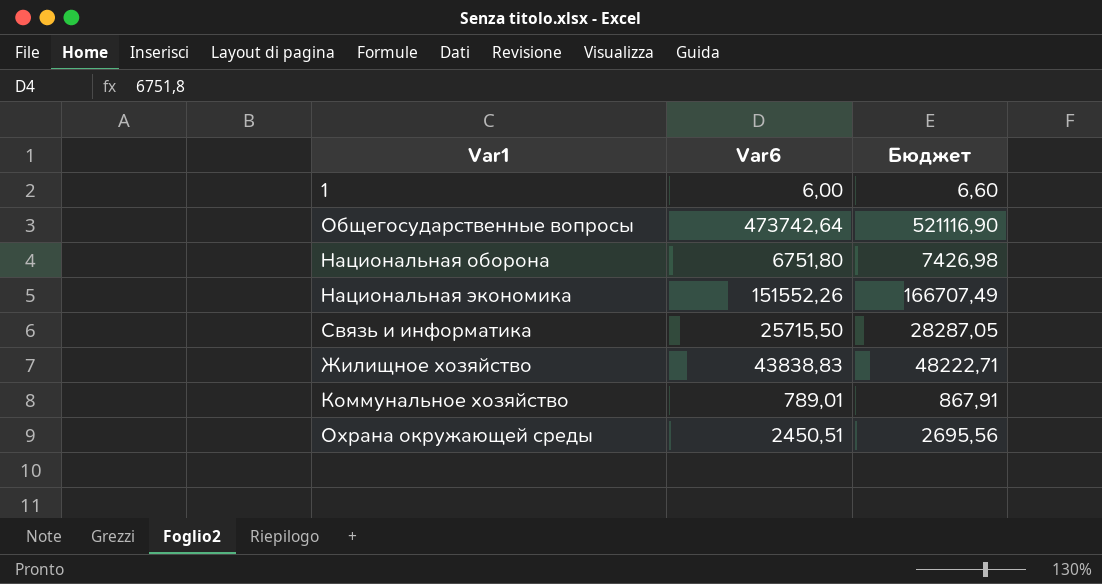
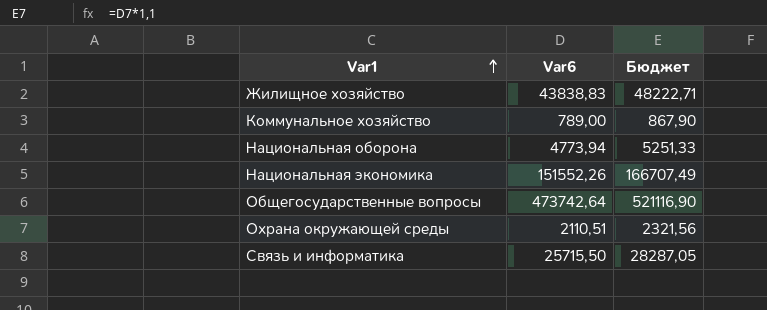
row order: none -> Var1 ascending
row 1: 6,00 | 6,60 -> none
Коммунальное хозяйство | Var6: 789,01 -> 789,00
Коммунальное хозяйство | Бюджет: 867,91 -> 867,90
Национальная оборона | Var6: 6751,80 -> 4773,94
Национальная оборона | Бюджет: 7426,98 -> 5251,33
Охрана окружающей среды | Var6: 2450,51 -> 2110,51
Охрана окружающей среды | Бюджет: 2695,56 -> 2321,56

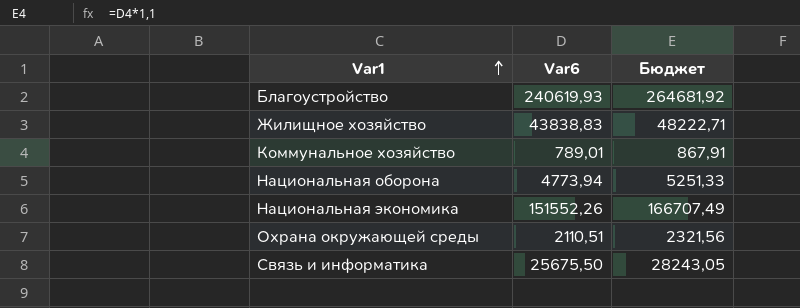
row Общегосударственные вопросы: 473742,64 | 521116,90 -> none
row Благоустройство: none -> 240619,93 | 264681,92
Коммунальное хозяйство | Var6: 789,00 -> 789,01
Коммунальное хозяйство | Бюджет: 867,90 -> 867,91
Связь и информатика | Var6: 25715,50 -> 25675,50
Связь и информатика | Бюджет: 28287,05 -> 28243,05

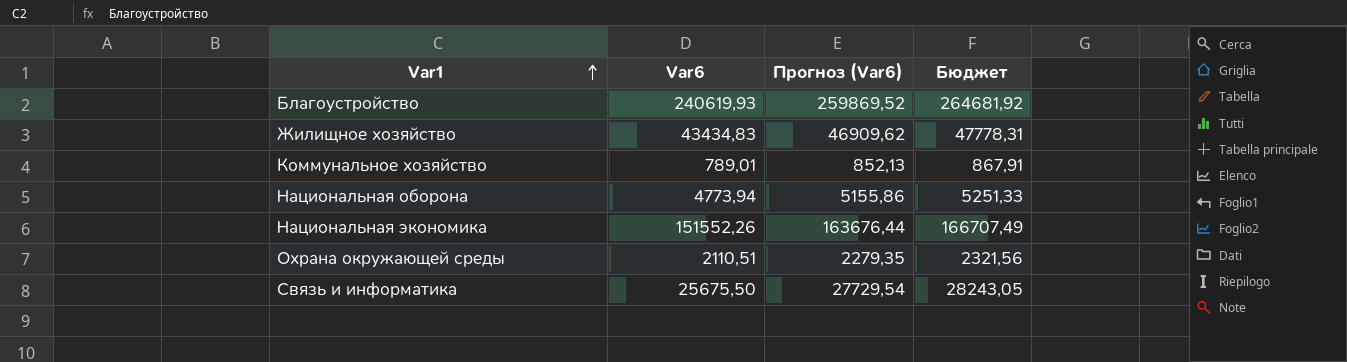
column Прогноз (Var6) | formula: none -> [Var6] * 1,08
Жилищное хозяйство | Var6: 43838,83 -> 43434,83
Жилищное хозяйство | Бюджет: 48222,71 -> 47778,31

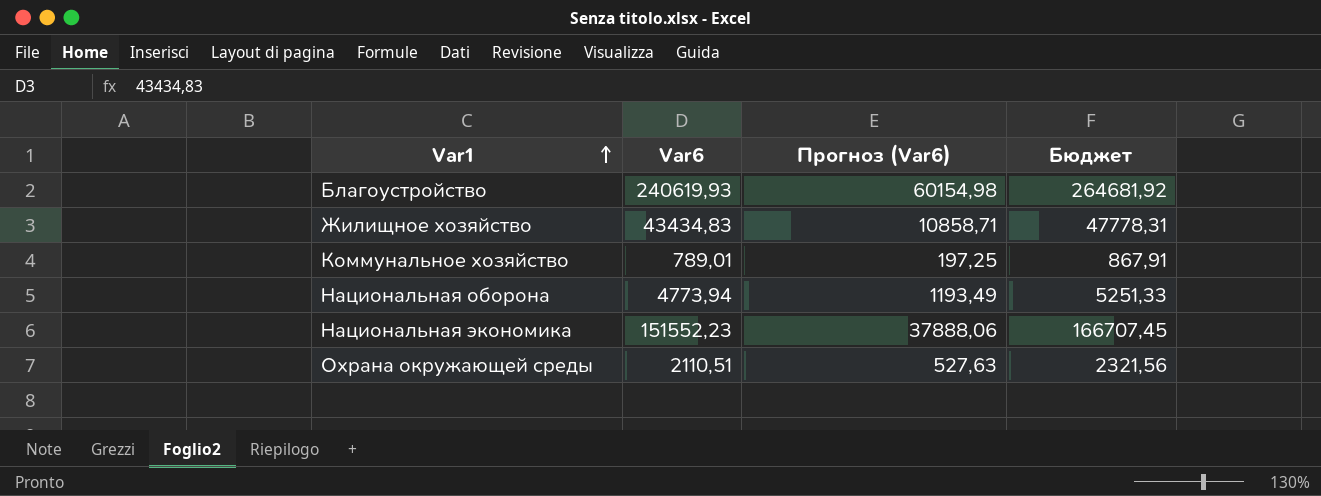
column Прогноз (Var6) | formula: [Var6] * 1,08 -> [Var6] * 0,25
row Связь и информатика: 25675,50 | 27729,54 | 28243,05 -> none
Национальная экономика | Var6: 151552,26 -> 151552,23
Национальная экономика | Бюджет: 166707,49 -> 166707,45

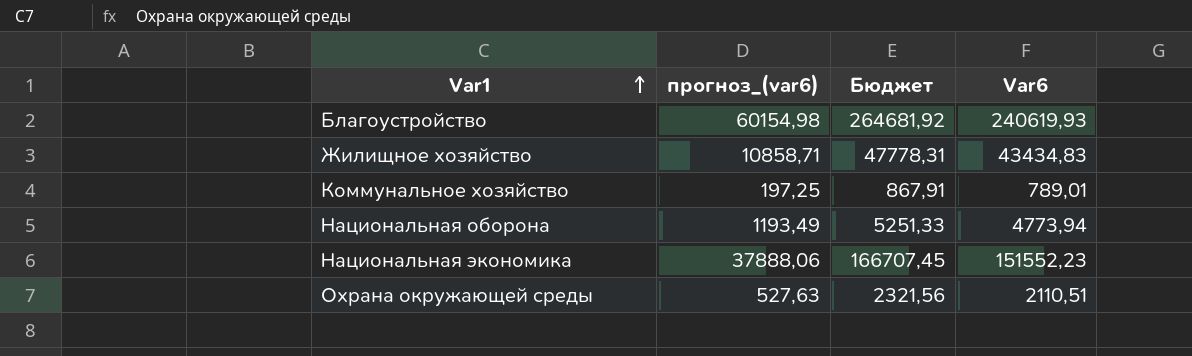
column name: Прогноз (Var6) -> прогноз_(var6)
column Var6 | position: 2 -> 4

